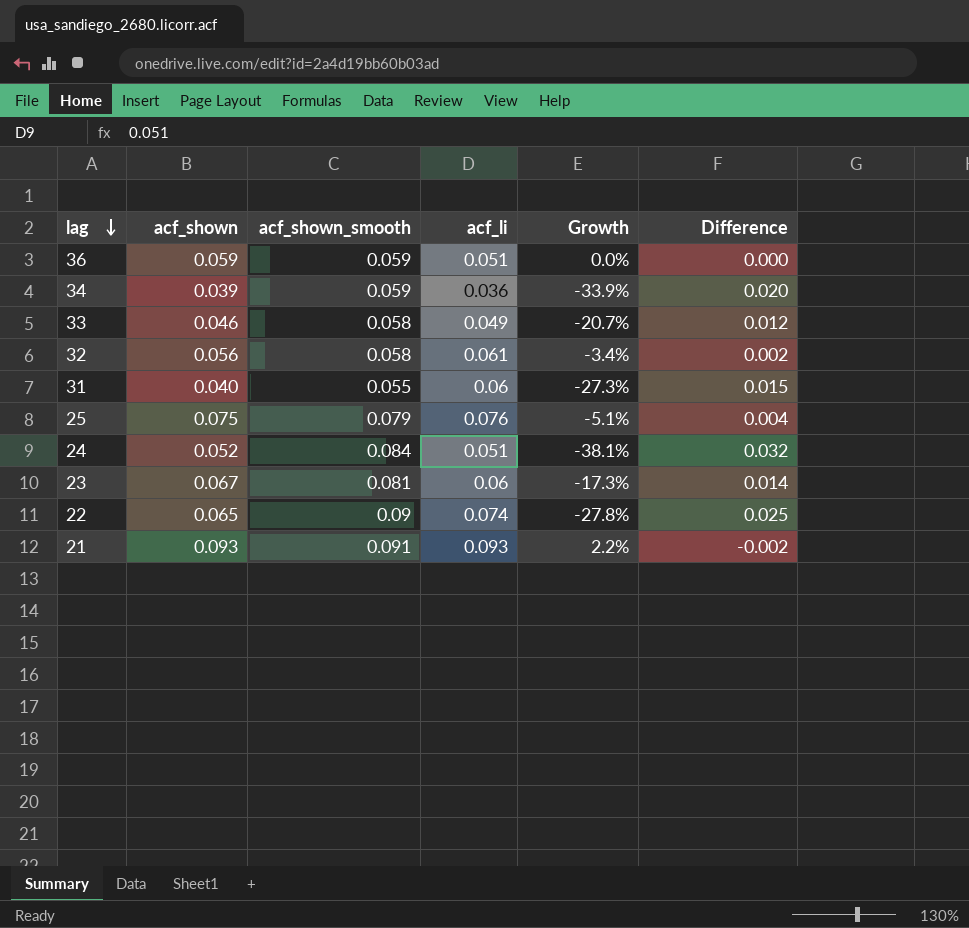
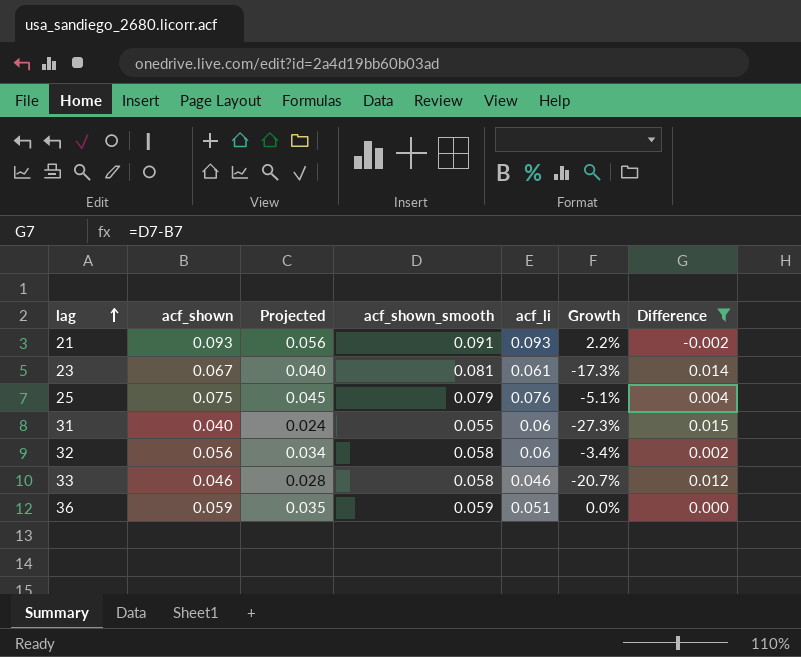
filter: none -> Difference <= 0.015
row order: lag descending -> lag ascending
column Projected | formula: none -> [acf_shown] * 0.6
23 | acf_li: 0.06 -> 0.061
32 | acf_li: 0.061 -> 0.06
33 | acf_li: 0.049 -> 0.046

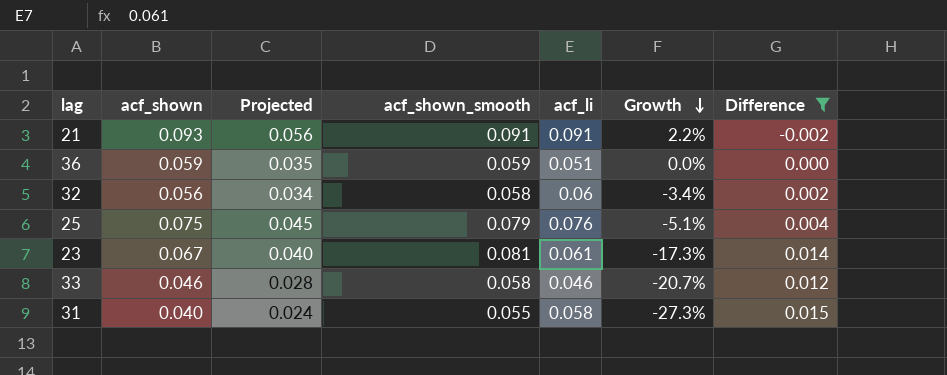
row order: lag ascending -> Growth descending
21 | acf_li: 0.093 -> 0.091
31 | acf_li: 0.06 -> 0.058

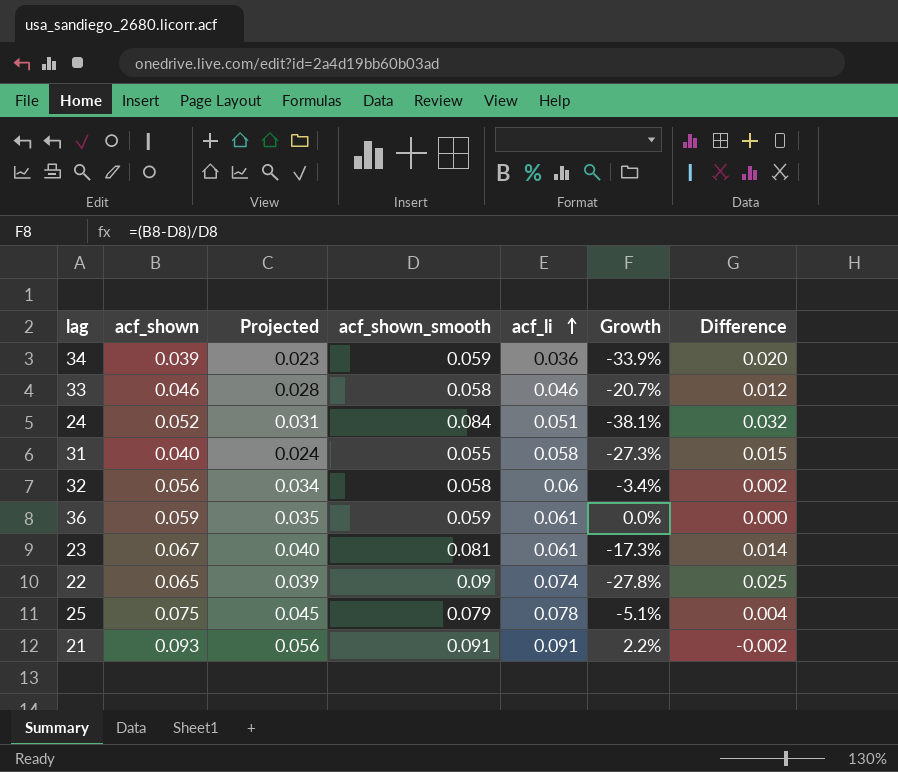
filter: Difference <= 0.015 -> none
row order: Growth descending -> acf_li ascending
36 | acf_li: 0.051 -> 0.061
25 | acf_li: 0.076 -> 0.078

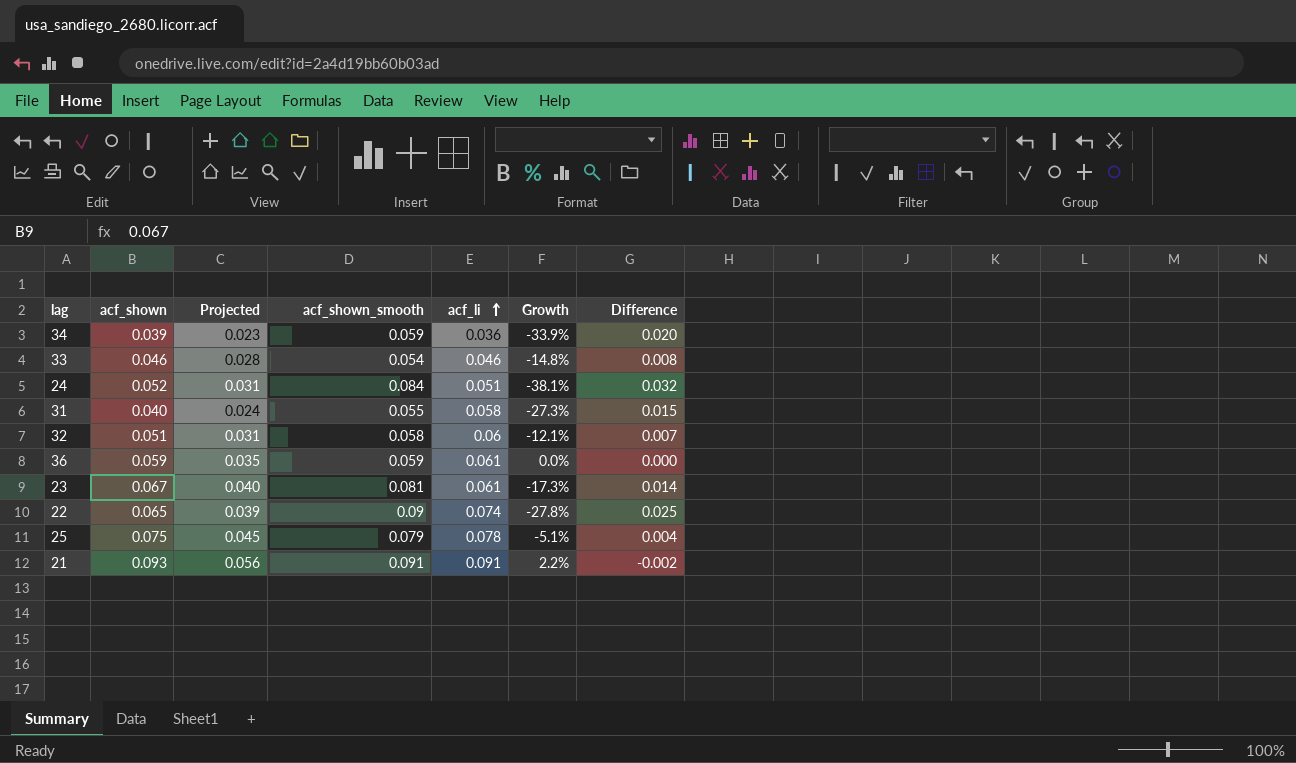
33 | acf_shown_smooth: 0.058 -> 0.054
33 | Growth: -20.7% -> -14.8%
33 | Difference: 0.012 -> 0.008
32 | acf_shown: 0.056 -> 0.051
32 | Projected: 0.034 -> 0.031
32 | Growth: -3.4% -> -12.1%
32 | Difference: 0.002 -> 0.007

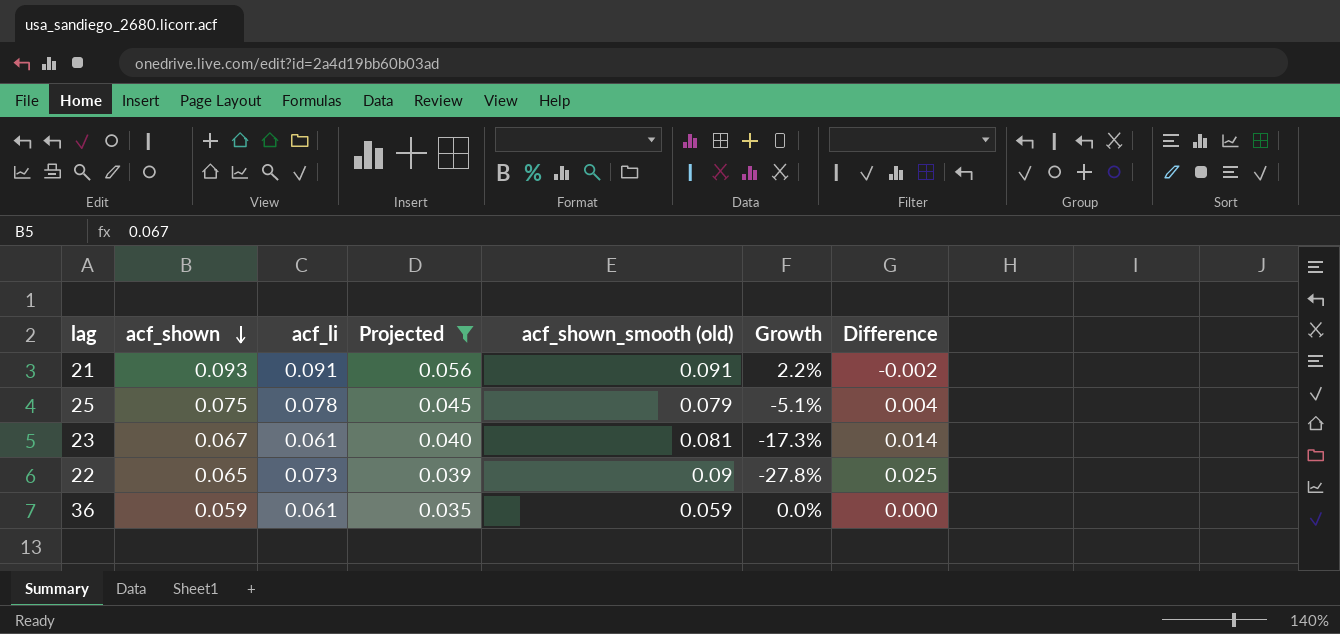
filter: none -> Projected >= 0.035
row order: acf_li ascending -> acf_shown descending
column acf_li | position: 5 -> 3
column name: acf_shown_smooth -> acf_shown_smooth (old)
22 | acf_li: 0.074 -> 0.073

